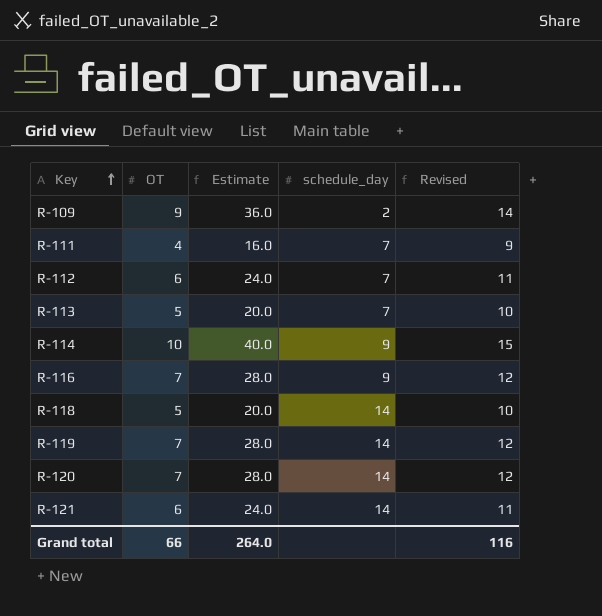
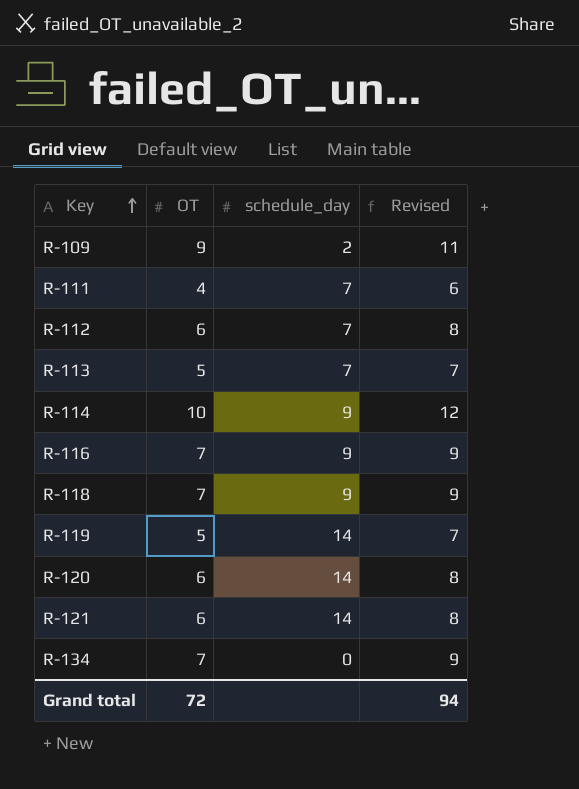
column Estimate | formula: [OT] * 4 -> none
column Revised | formula: [OT] + 5 -> [OT] + 2
R-118 | OT: 5 -> 7
R-118 | schedule_day: 14 -> 9
R-119 | OT: 7 -> 5
R-120 | OT: 7 -> 6
row R-134: none -> 7 | 0 | 9
Grand total | OT: 66 -> 72
Grand total | Revised: 116 -> 94

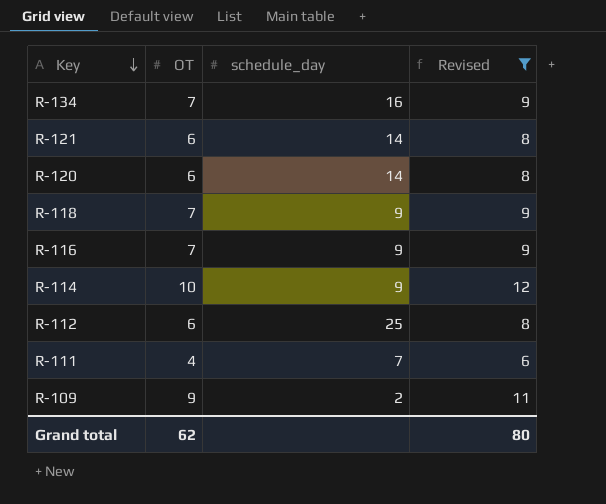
filter: none -> Revised != 7
row order: Key ascending -> Key descending
R-134 | schedule_day: 0 -> 16
R-112 | schedule_day: 7 -> 25
Grand total | OT: 72 -> 62
Grand total | Revised: 94 -> 80

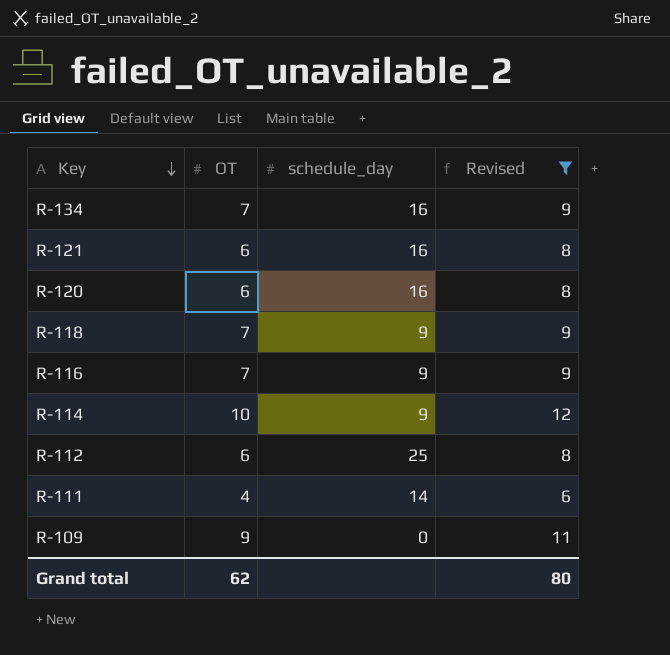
R-121 | schedule_day: 14 -> 16
R-120 | schedule_day: 14 -> 16
R-111 | schedule_day: 7 -> 14
R-109 | schedule_day: 2 -> 0

